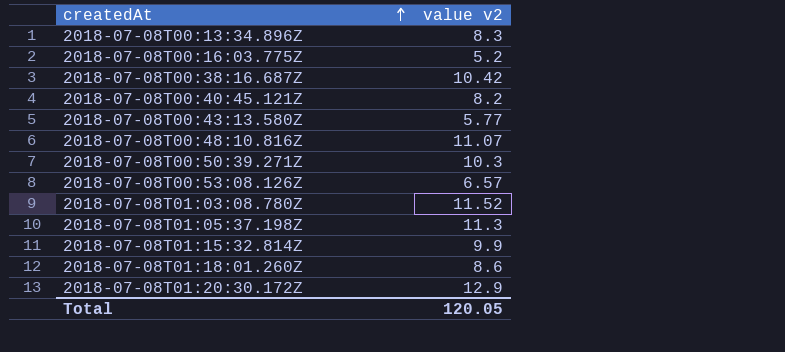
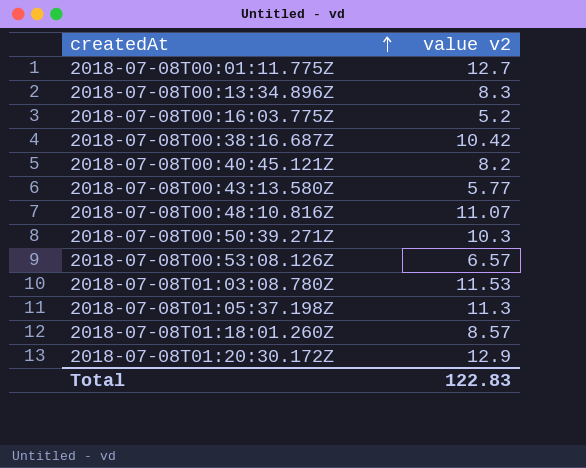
row 2018-07-08T01:15:32.814Z: 9.9 -> none
row 2018-07-08T00:01:11.775Z: none -> 12.7
2018-07-08T01:03:08.780Z | value v2: 11.52 -> 11.53
2018-07-08T01:18:01.260Z | value v2: 8.6 -> 8.57
Total | value v2: 120.05 -> 122.83

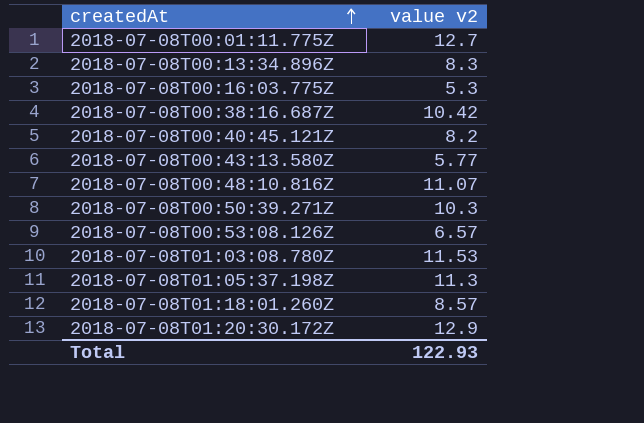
2018-07-08T00:16:03.775Z | value v2: 5.2 -> 5.3
Total | value v2: 122.83 -> 122.93

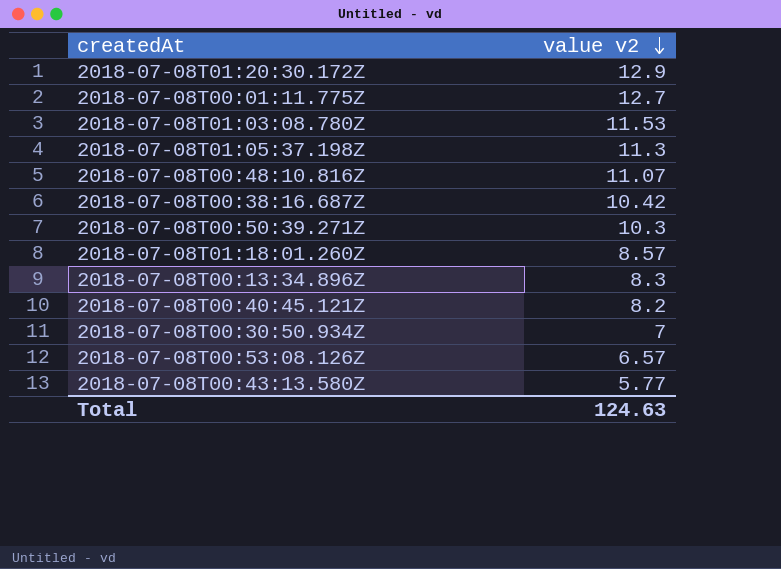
row order: createdAt ascending -> value v2 descending
row 2018-07-08T00:16:03.775Z: 5.3 -> none
row 2018-07-08T00:30:50.934Z: none -> 7
Total | value v2: 122.93 -> 124.63

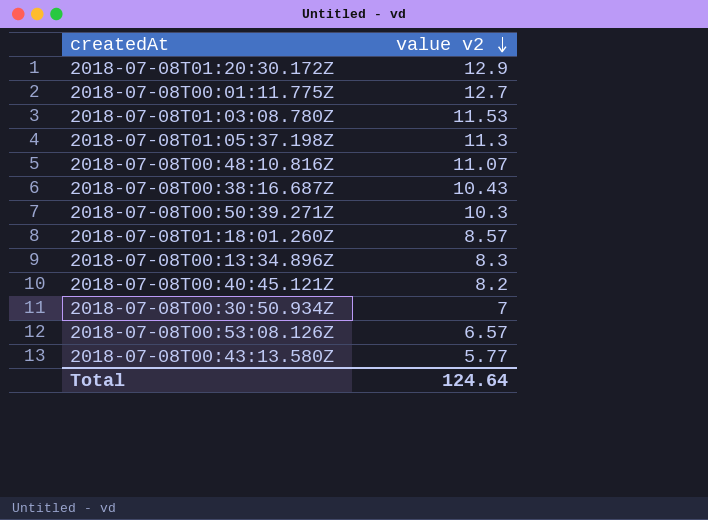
2018-07-08T00:38:16.687Z | value v2: 10.42 -> 10.43
Total | value v2: 124.63 -> 124.64

